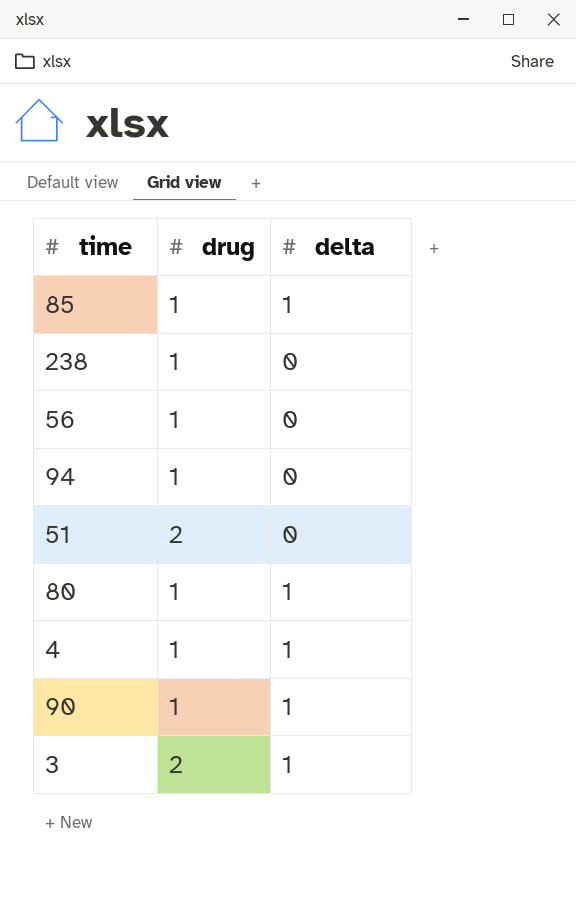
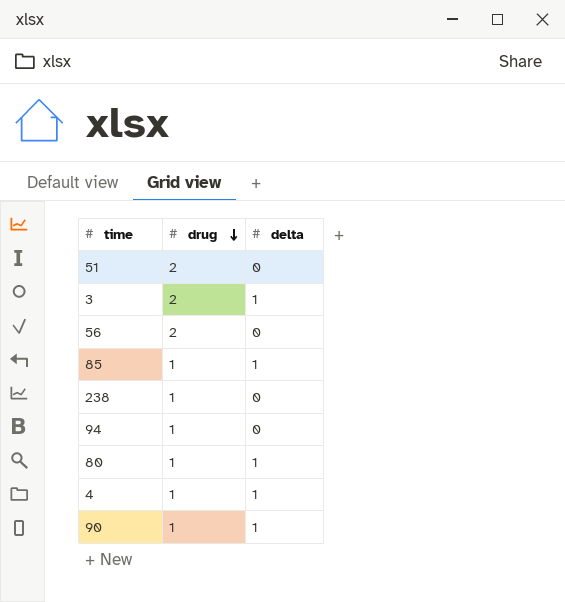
row order: none -> drug descending
56 | drug: 1 -> 2

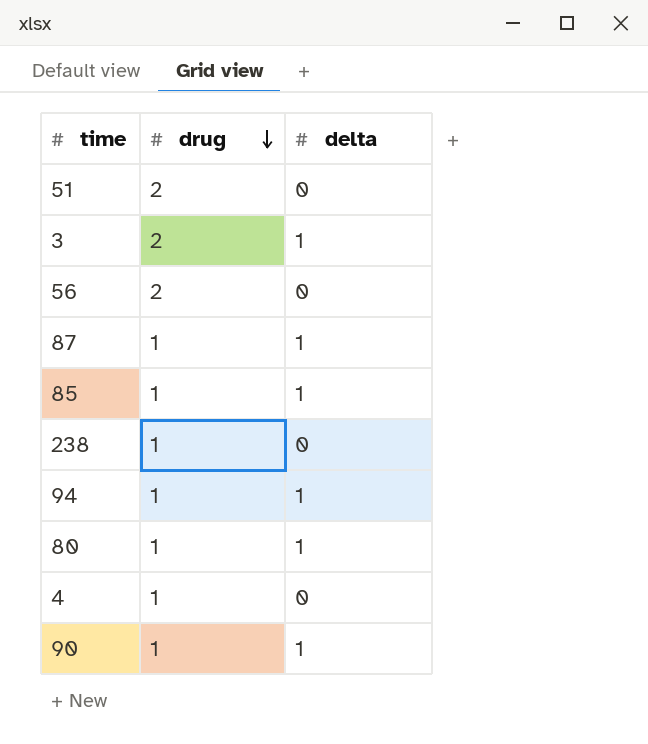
row 87: none -> 1 | 1
94 | delta: 0 -> 1
4 | delta: 1 -> 0

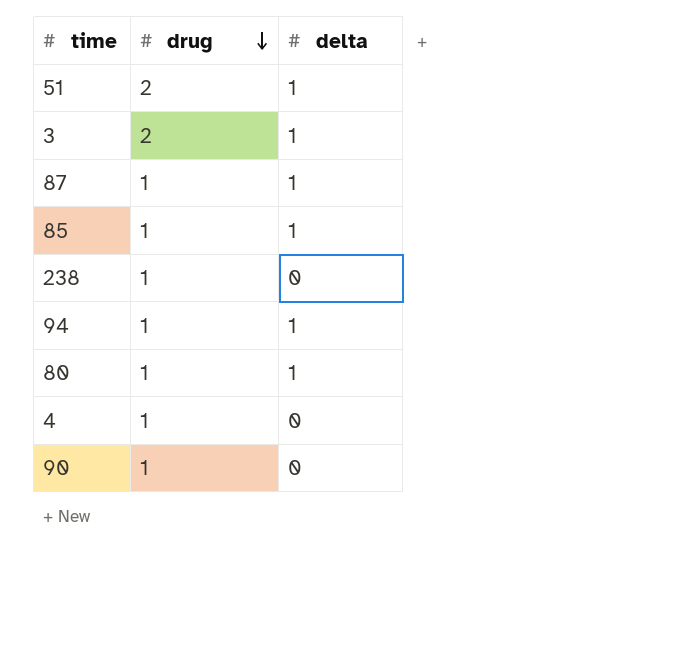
row 56: 2 | 0 -> none
51 | delta: 0 -> 1
90 | delta: 1 -> 0

